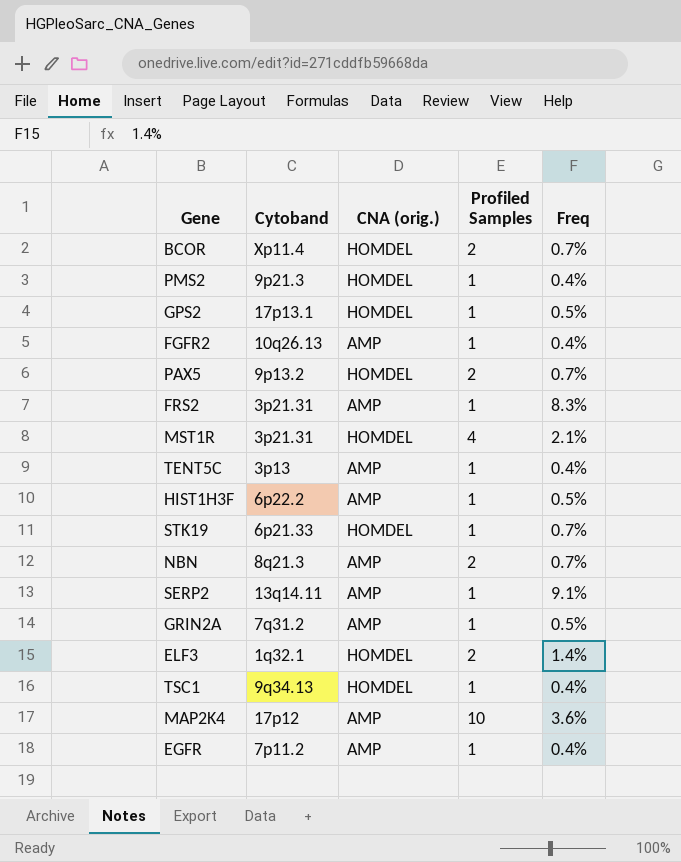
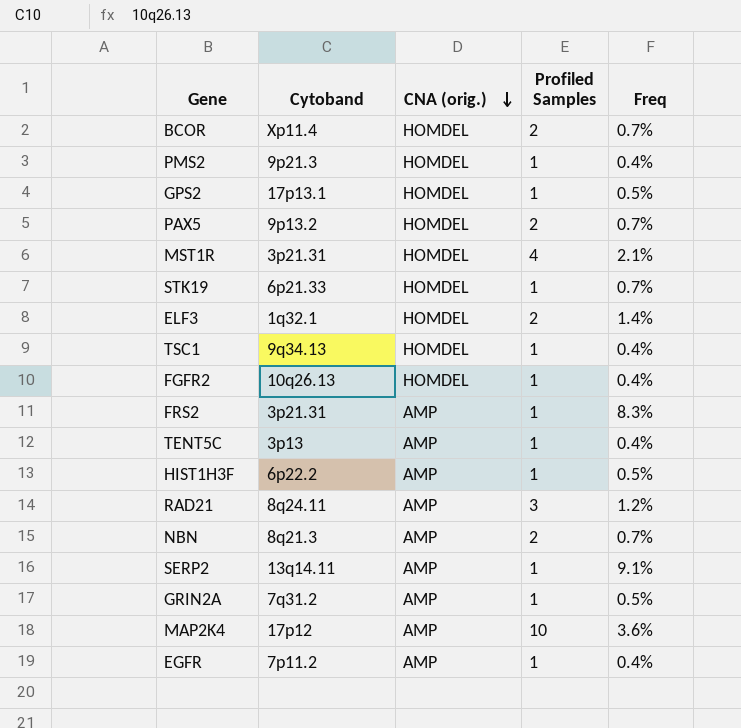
row order: none -> CNA (orig.) descending
FGFR2 | CNA (orig.): AMP -> HOMDEL
row RAD21: none -> 8q24.11 | AMP | 3 | 1.2%

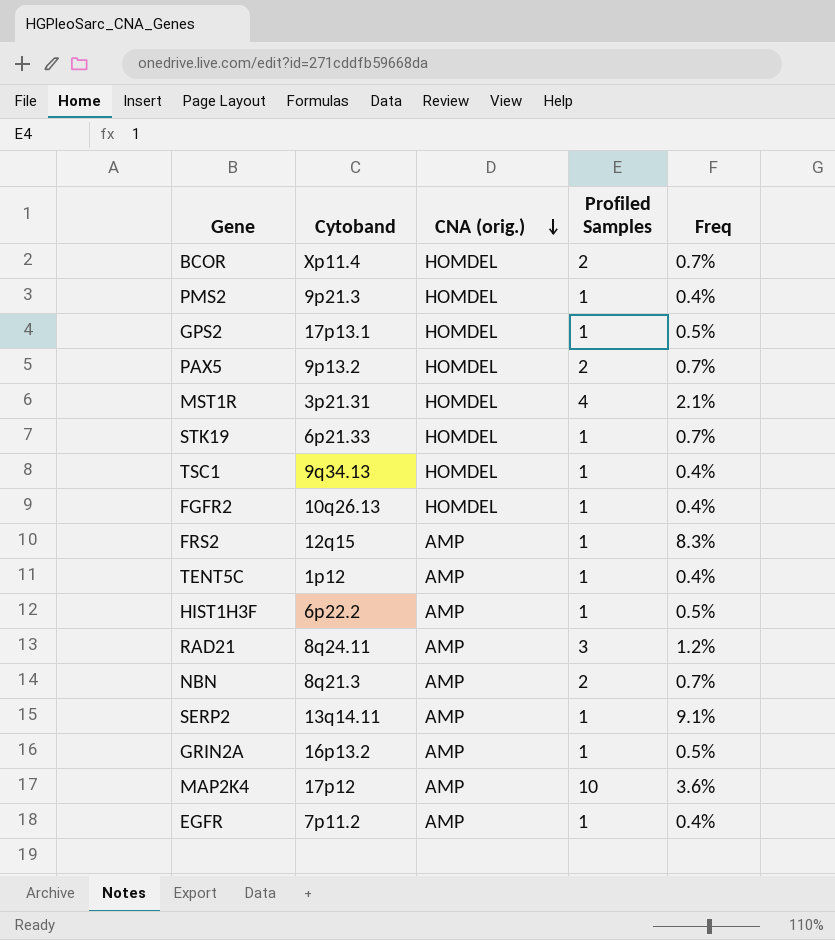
row ELF3: 1q32.1 | HOMDEL | 2 | 1.4% -> none
FRS2 | Cytoband: 3p21.31 -> 12q15
TENT5C | Cytoband: 3p13 -> 1p12
GRIN2A | Cytoband: 7q31.2 -> 16p13.2

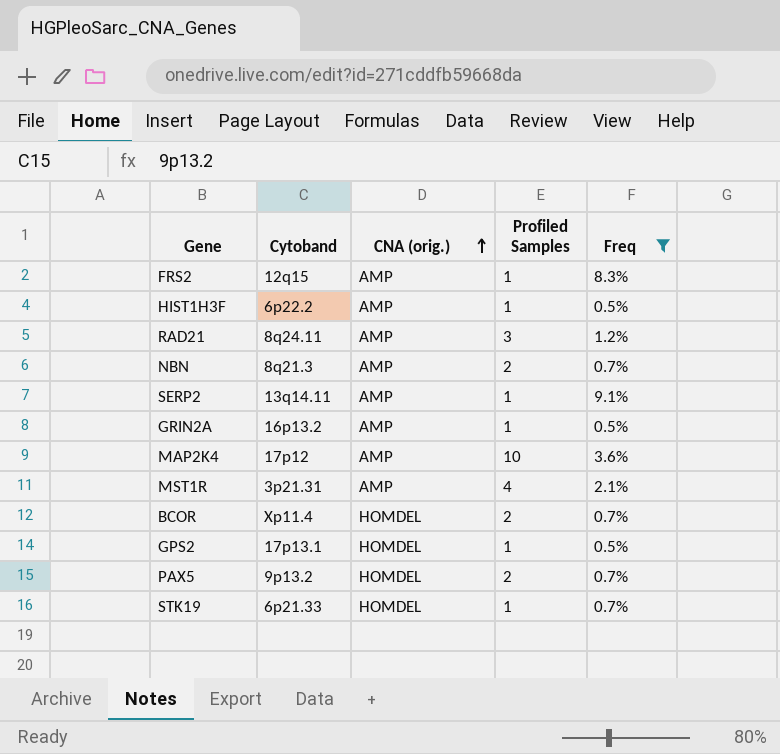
filter: none -> Freq != 0.4%
row order: CNA (orig.) descending -> CNA (orig.) ascending
MST1R | CNA (orig.): HOMDEL -> AMP

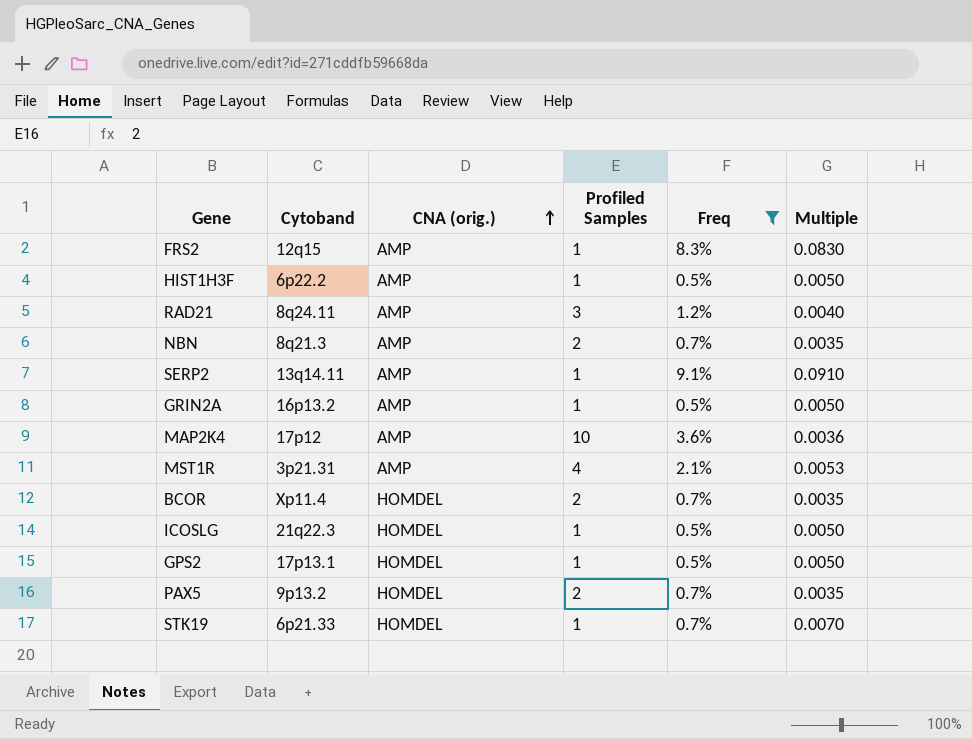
column Multiple | formula: none -> [Freq] / [Profiled Samples]
row ICOSLG: none -> 21q22.3 | HOMDEL | 1 | 0.5% | 0.0050

